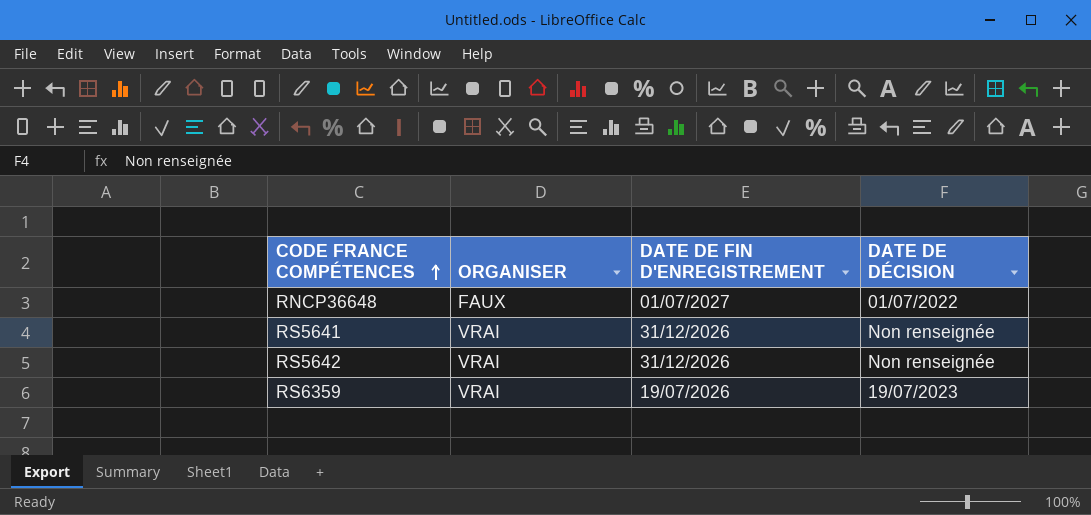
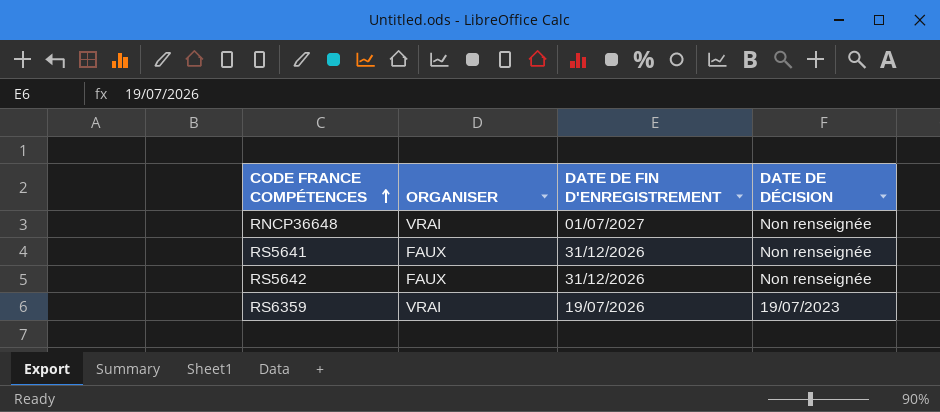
RNCP36648 | ORGANISER: FAUX -> VRAI
RNCP36648 | DATE DE DÉCISION: 01/07/2022 -> Non renseignée
RS5641 | ORGANISER: VRAI -> FAUX
RS5642 | ORGANISER: VRAI -> FAUX

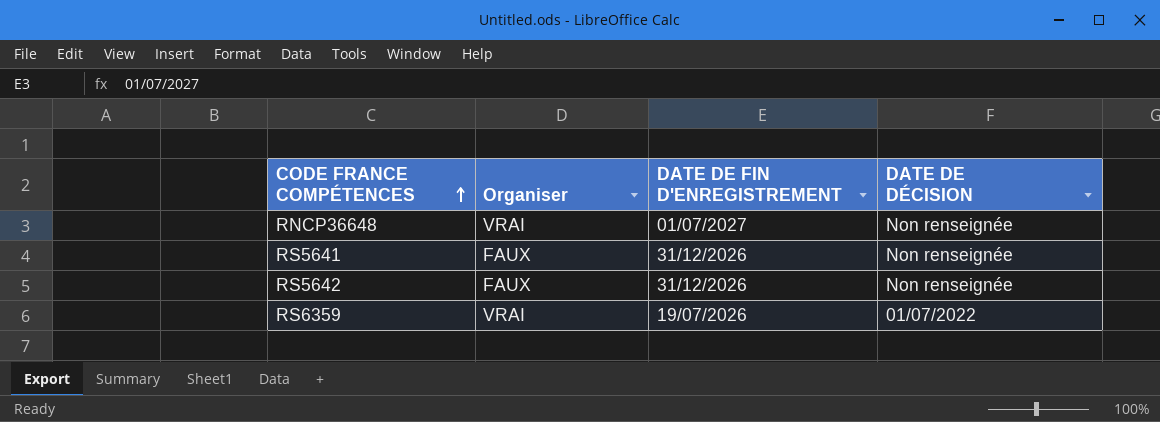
column name: ORGANISER -> Organiser
RS6359 | DATE DE DÉCISION: 19/07/2023 -> 01/07/2022

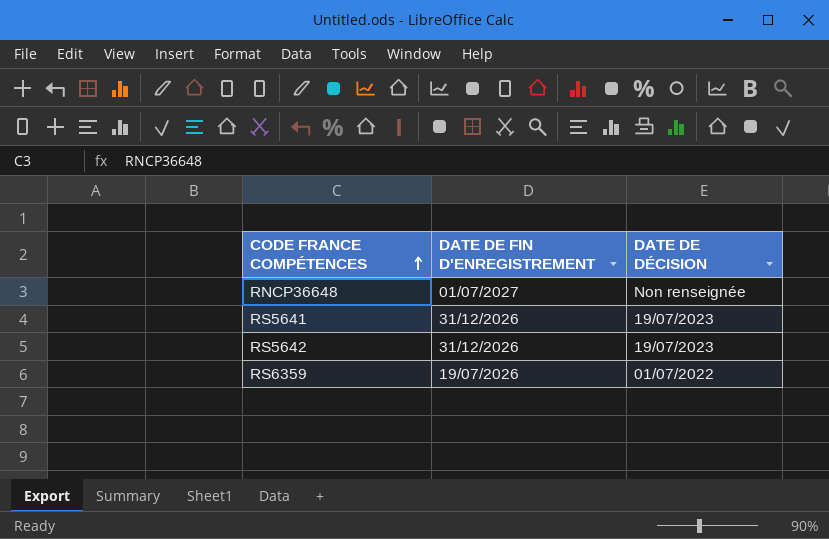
column Organiser | position: 2 -> none
RS5641 | DATE DE DÉCISION: Non renseignée -> 19/07/2023
RS5642 | DATE DE DÉCISION: Non renseignée -> 19/07/2023

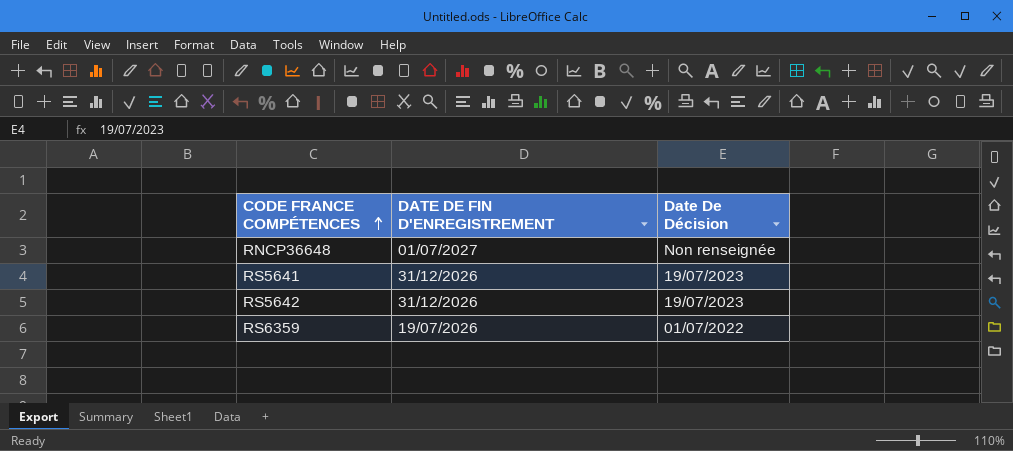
column name: DATE DE DÉCISION -> Date De Décision

